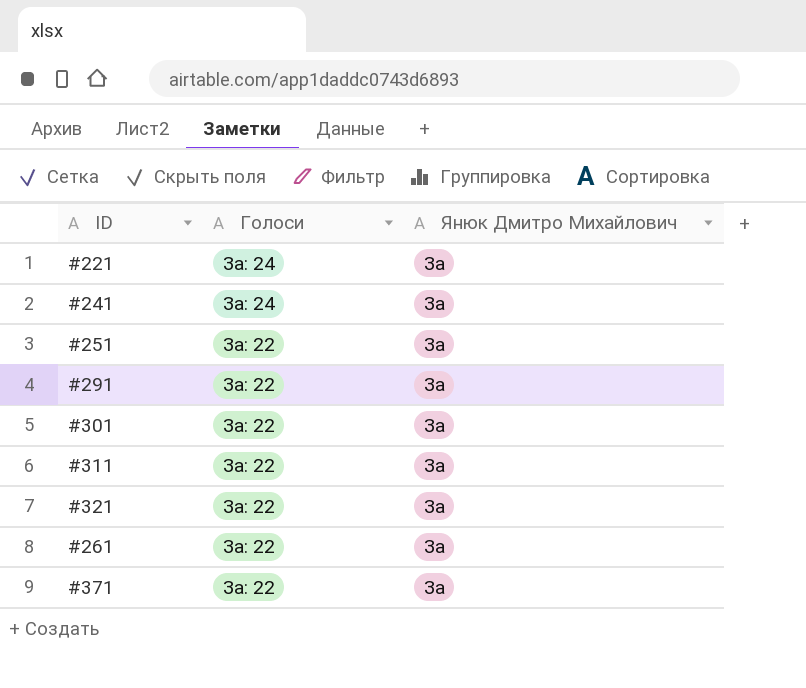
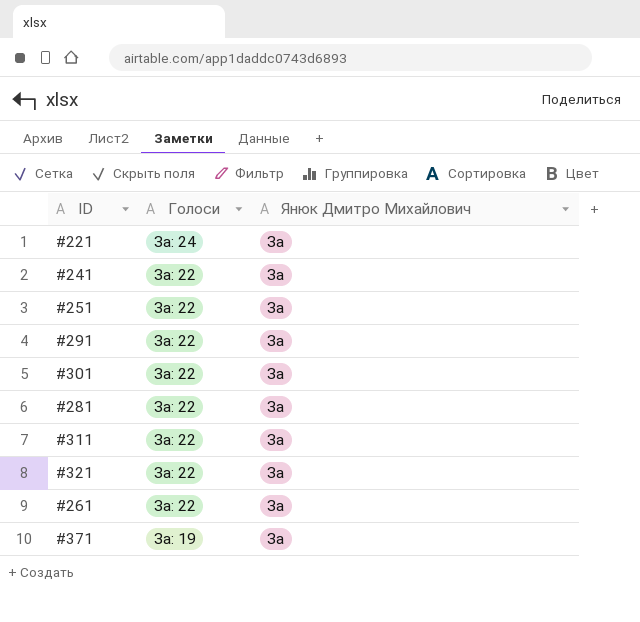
#241 | Голоси: За: 24 -> За: 22
row #281: none -> За: 22 | За
#371 | Голоси: За: 22 -> За: 19

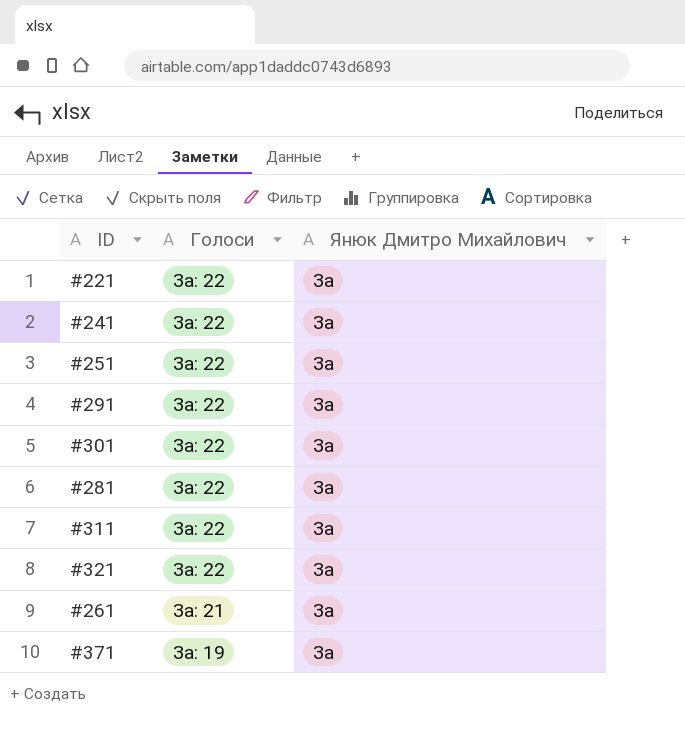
#221 | Голоси: За: 24 -> За: 22
#261 | Голоси: За: 22 -> За: 21

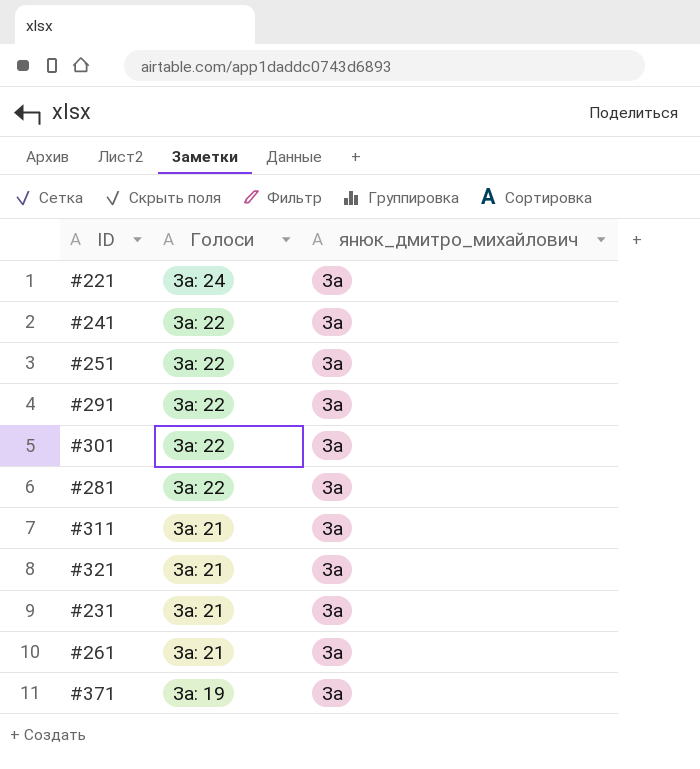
column name: Янюк Дмитро Михайлович -> янюк_дмитро_михайлович
#221 | Голоси: За: 22 -> За: 24
#311 | Голоси: За: 22 -> За: 21
#321 | Голоси: За: 22 -> За: 21
row #231: none -> За: 21 | За

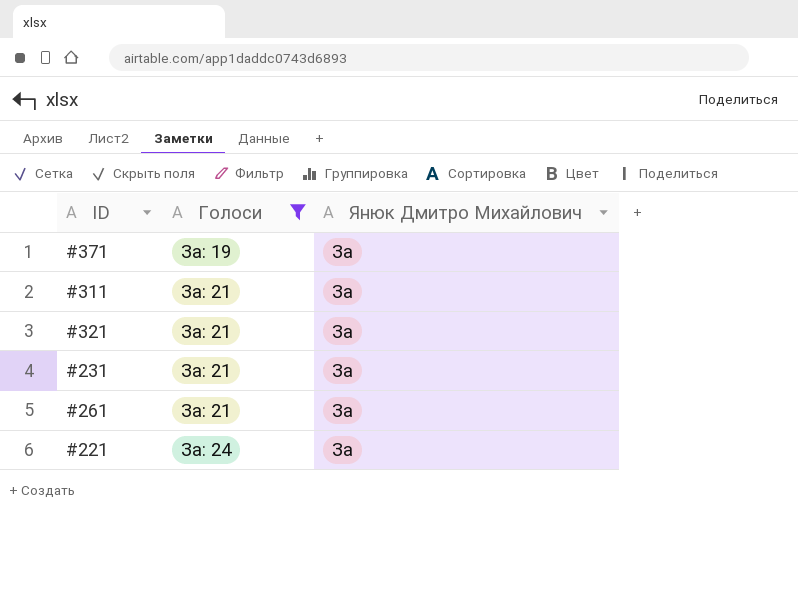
filter: none -> Голоси != За: 22
row order: Голоси descending -> Голоси ascending
column name: янюк_дмитро_михайлович -> Янюк Дмитро Михайлович

